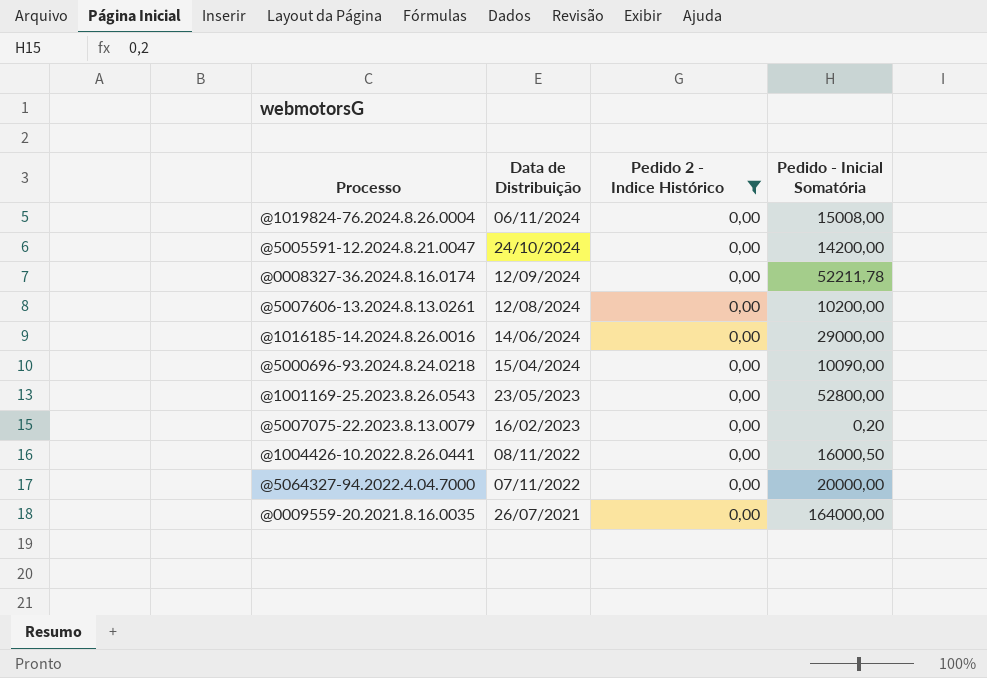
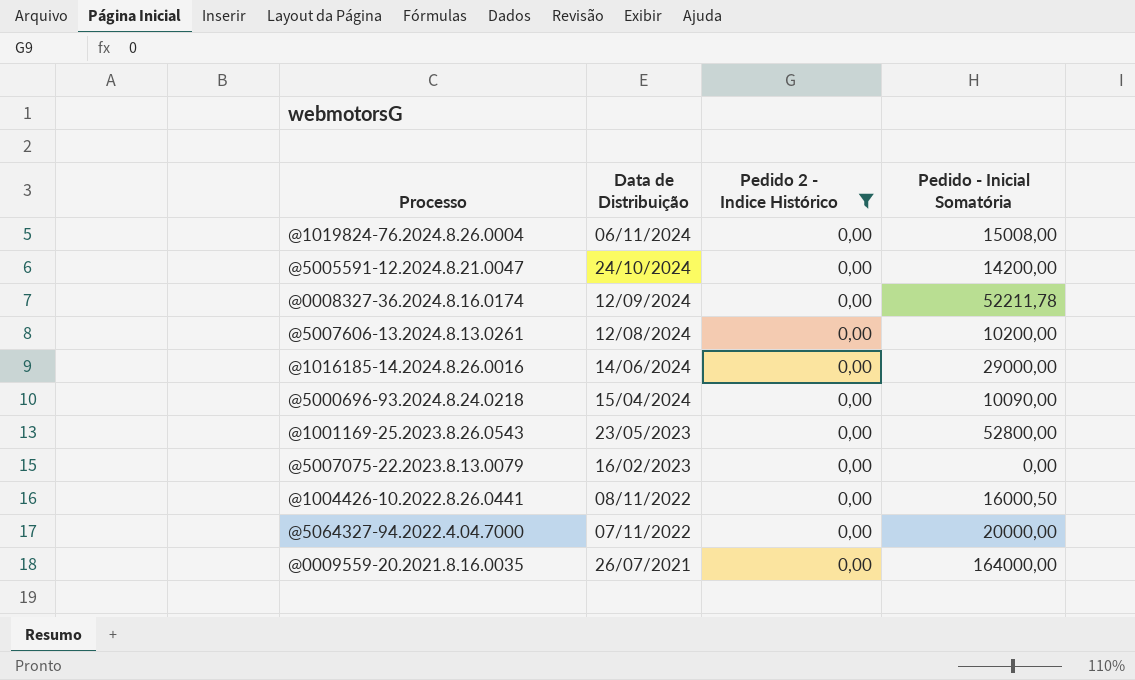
@5007075-22.2023.8.13.0079 | Pedido - Inicial Somatória: 0,20 -> 0,00

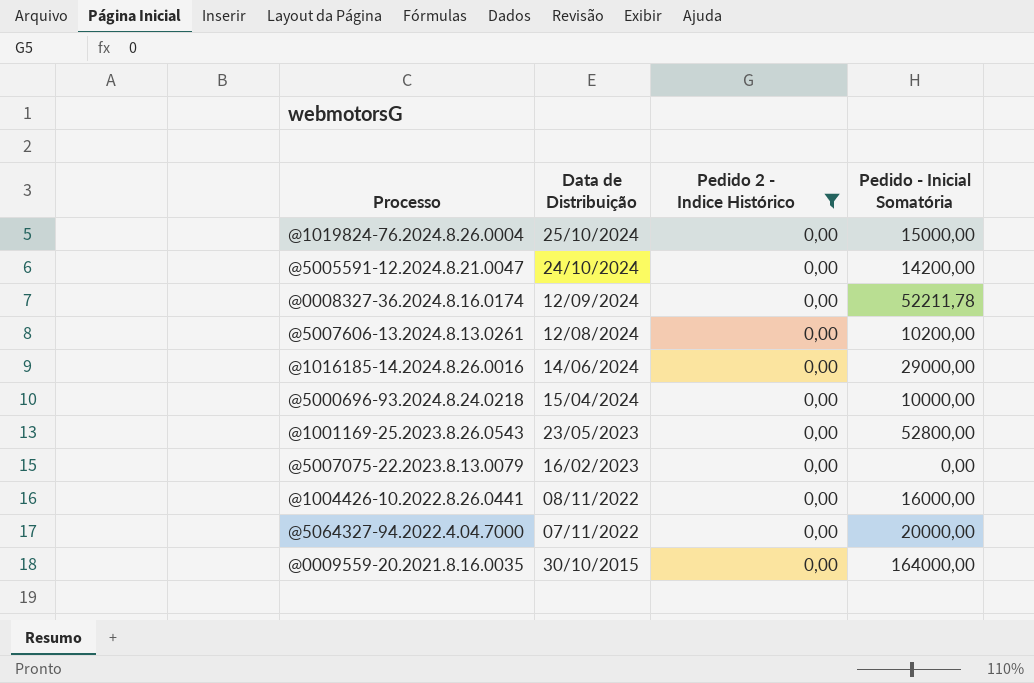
@1019824-76.2024.8.26.0004 | Data de Distribuição: 06/11/2024 -> 25/10/2024
@1019824-76.2024.8.26.0004 | Pedido - Inicial Somatória: 15008,00 -> 15000,00
@5000696-93.2024.8.24.0218 | Pedido - Inicial Somatória: 10090,00 -> 10000,00
@1004426-10.2022.8.26.0441 | Pedido - Inicial Somatória: 16000,50 -> 16000,00
@0009559-20.2021.8.16.0035 | Data de Distribuição: 26/07/2021 -> 30/10/2015

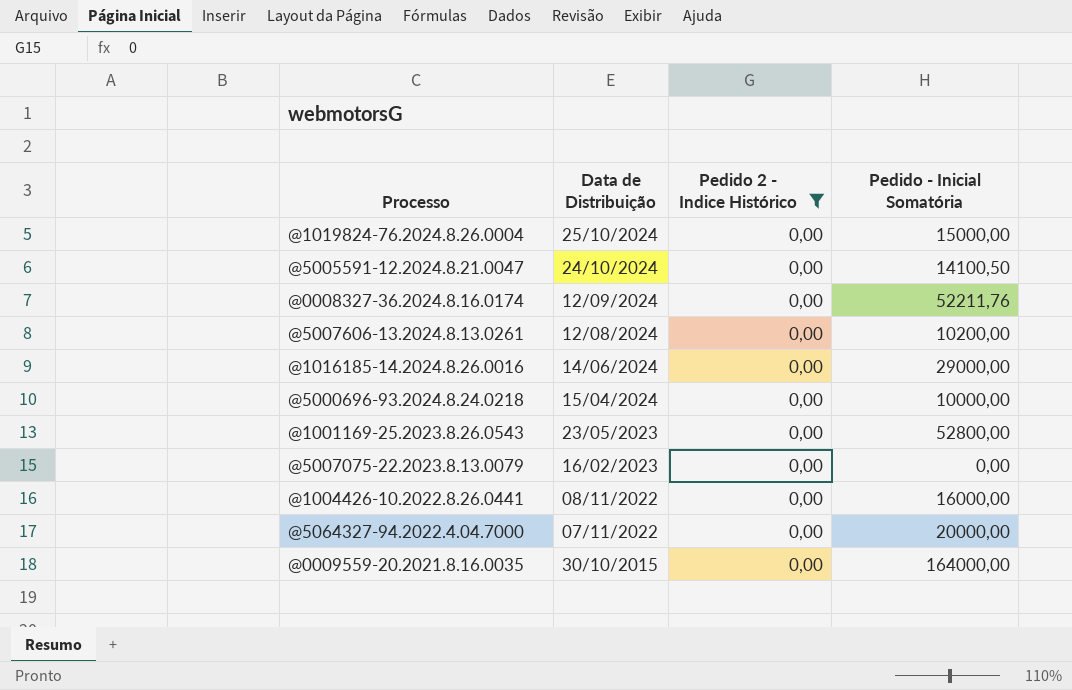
@5005591-12.2024.8.21.0047 | Pedido - Inicial Somatória: 14200,00 -> 14100,50
@0008327-36.2024.8.16.0174 | Pedido - Inicial Somatória: 52211,78 -> 52211,76

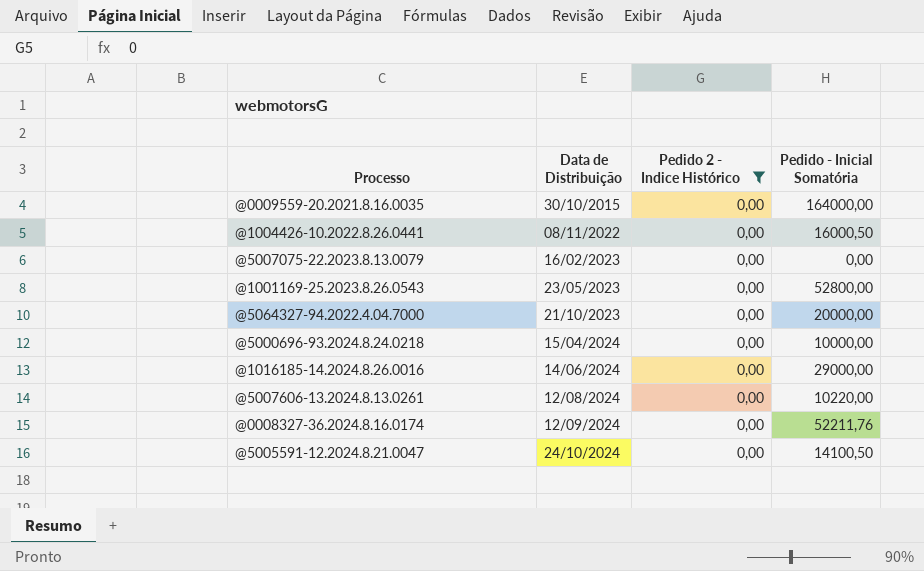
row order: Data de Distribuição descending -> Data de Distribuição ascending
row @1019824-76.2024.8.26.0004: 25/10/2024 | 0,00 | 15000,00 -> none
@1004426-10.2022.8.26.0441 | Pedido - Inicial Somatória: 16000,00 -> 16000,50
@5064327-94.2022.4.04.7000 | Data de Distribuição: 07/11/2022 -> 21/10/2023
@5007606-13.2024.8.13.0261 | Pedido - Inicial Somatória: 10200,00 -> 10220,00

